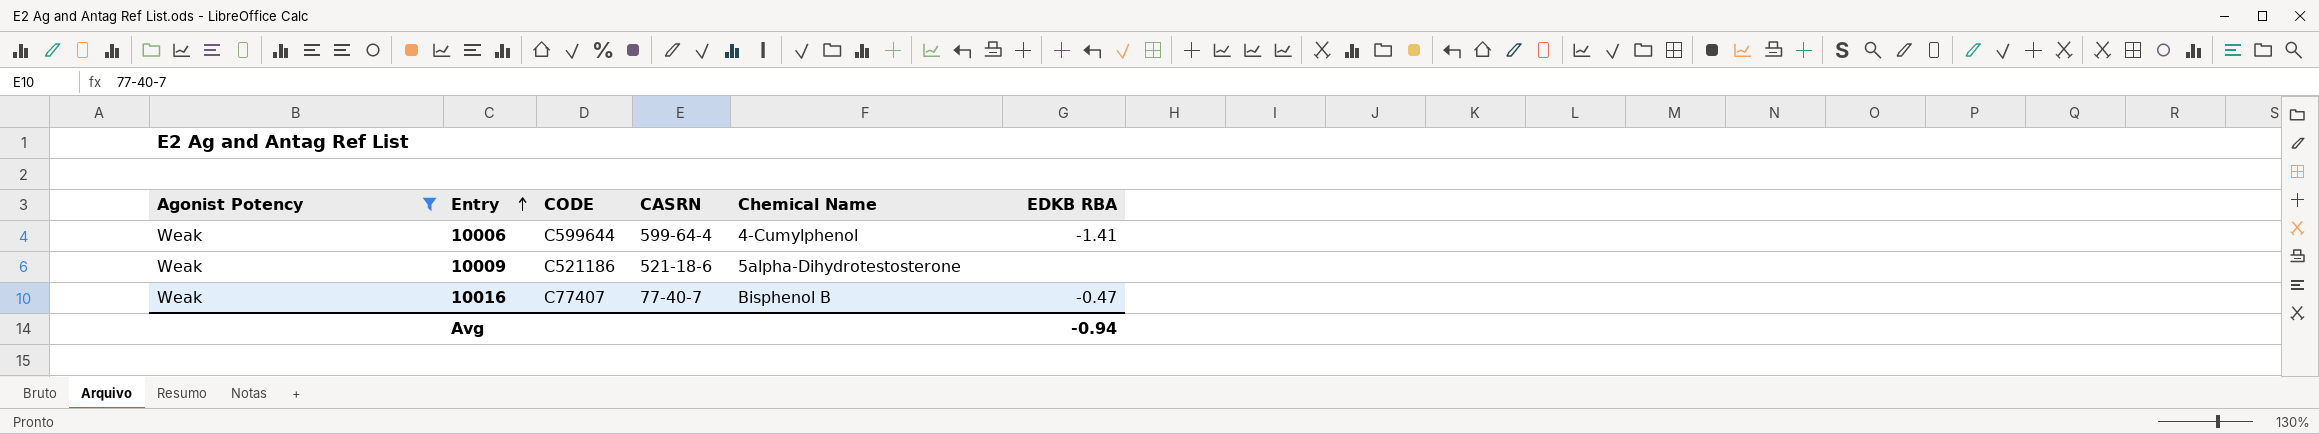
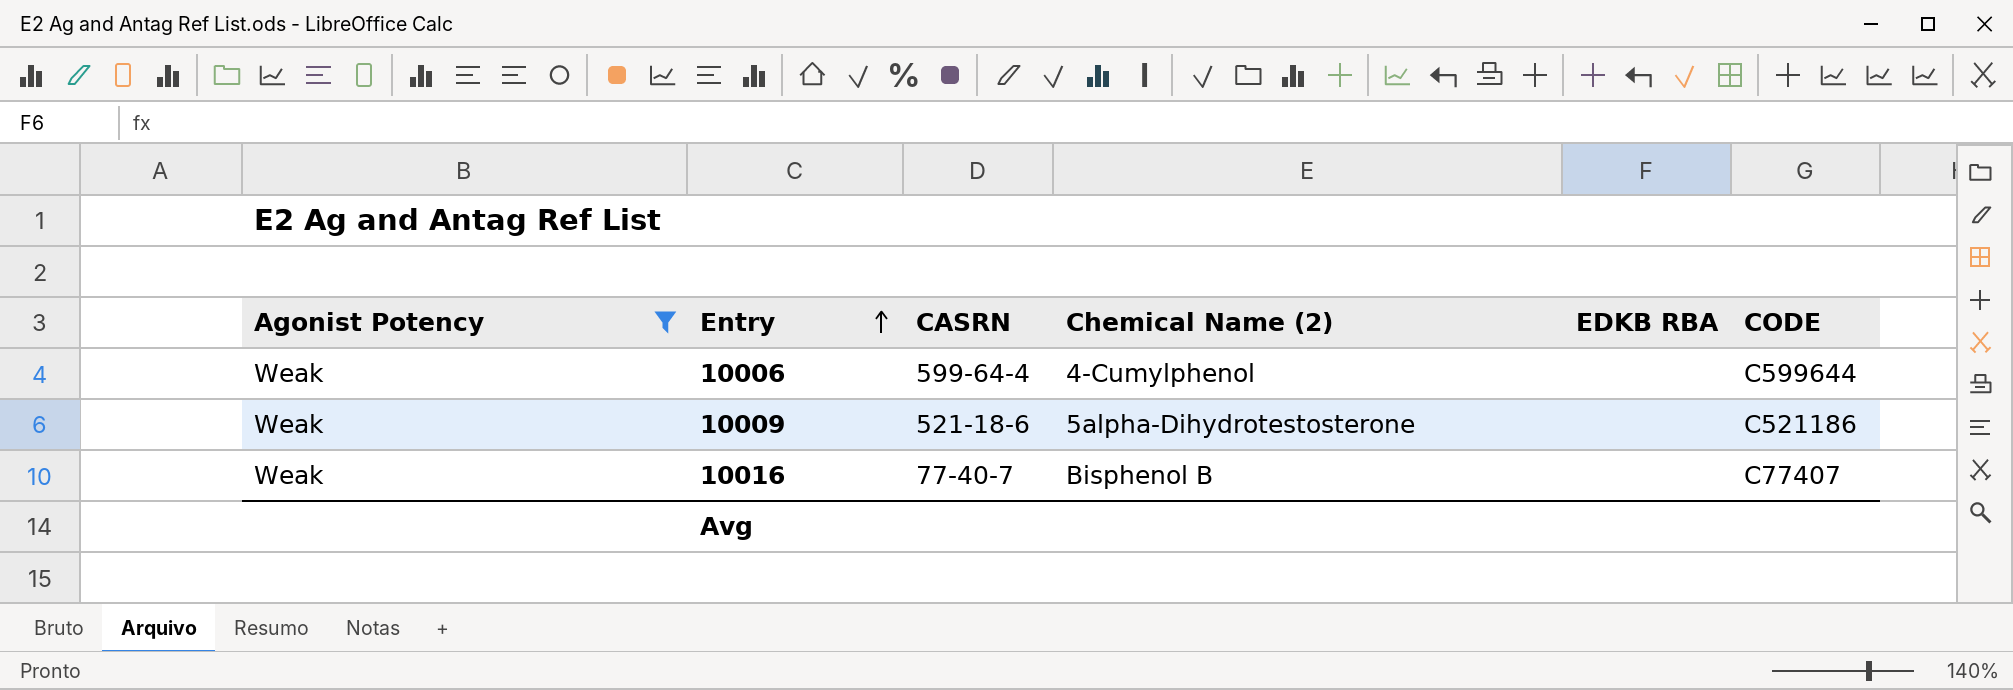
column name: Chemical Name -> Chemical Name (2)
column CODE | position: 3 -> 6
10006 | EDKB RBA: -1.41 -> none
10016 | EDKB RBA: -0.47 -> none
Avg | EDKB RBA: -0.94 -> none

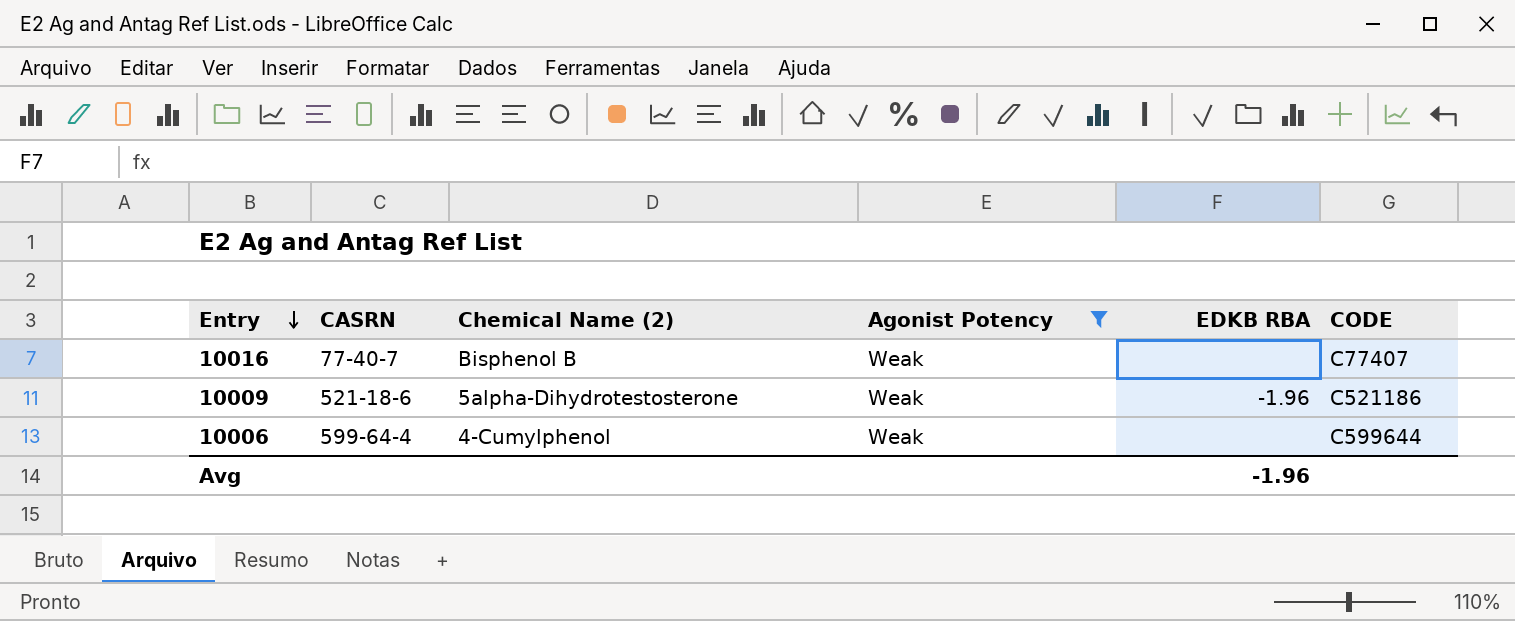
row order: Entry ascending -> Entry descending
column Agonist Potency | position: 1 -> 4
10009 | EDKB RBA: none -> -1.96
Avg | EDKB RBA: none -> -1.96

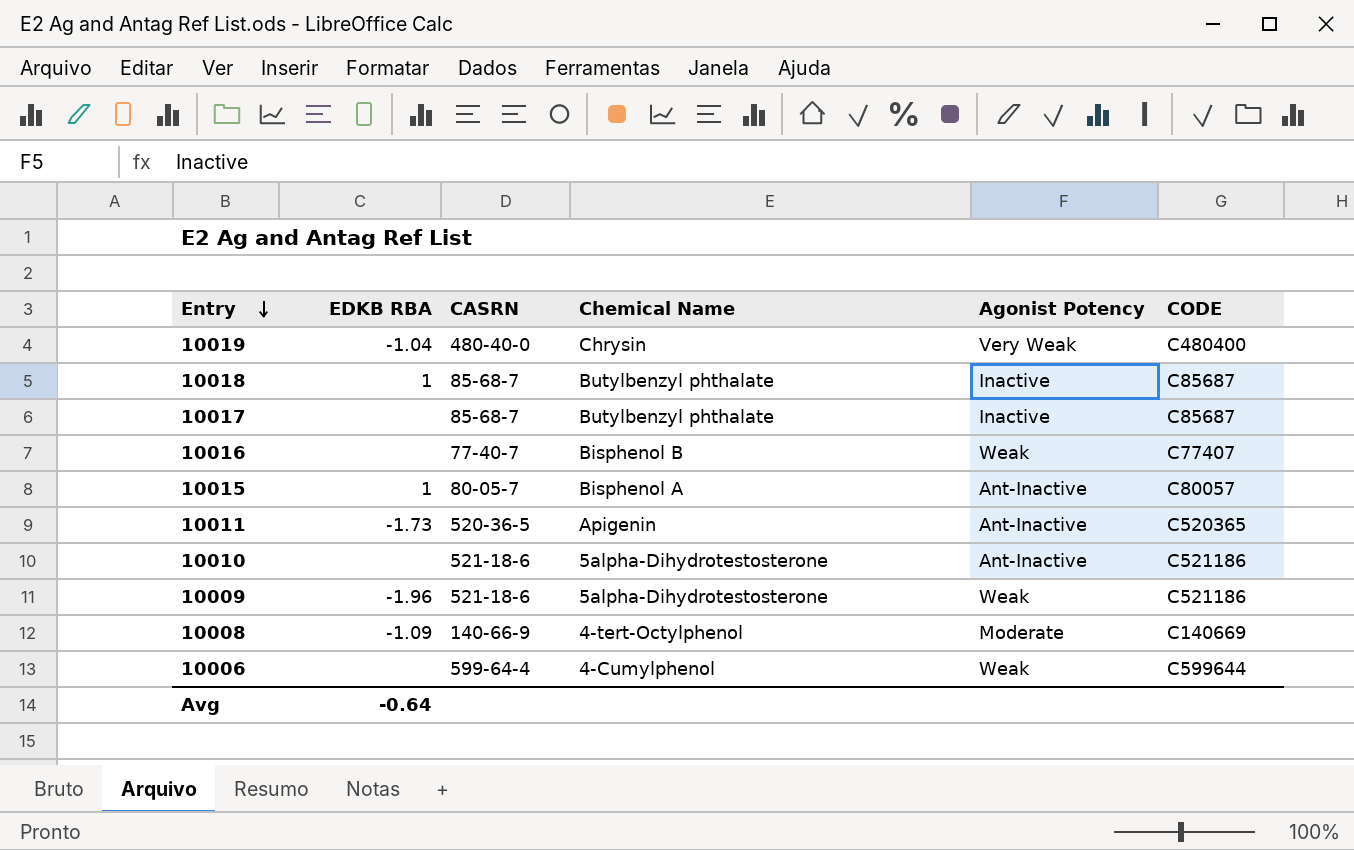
filter: Agonist Potency = Weak -> none
column EDKB RBA | position: 5 -> 2
column name: Chemical Name (2) -> Chemical Name
Avg | EDKB RBA: -1.96 -> -0.64

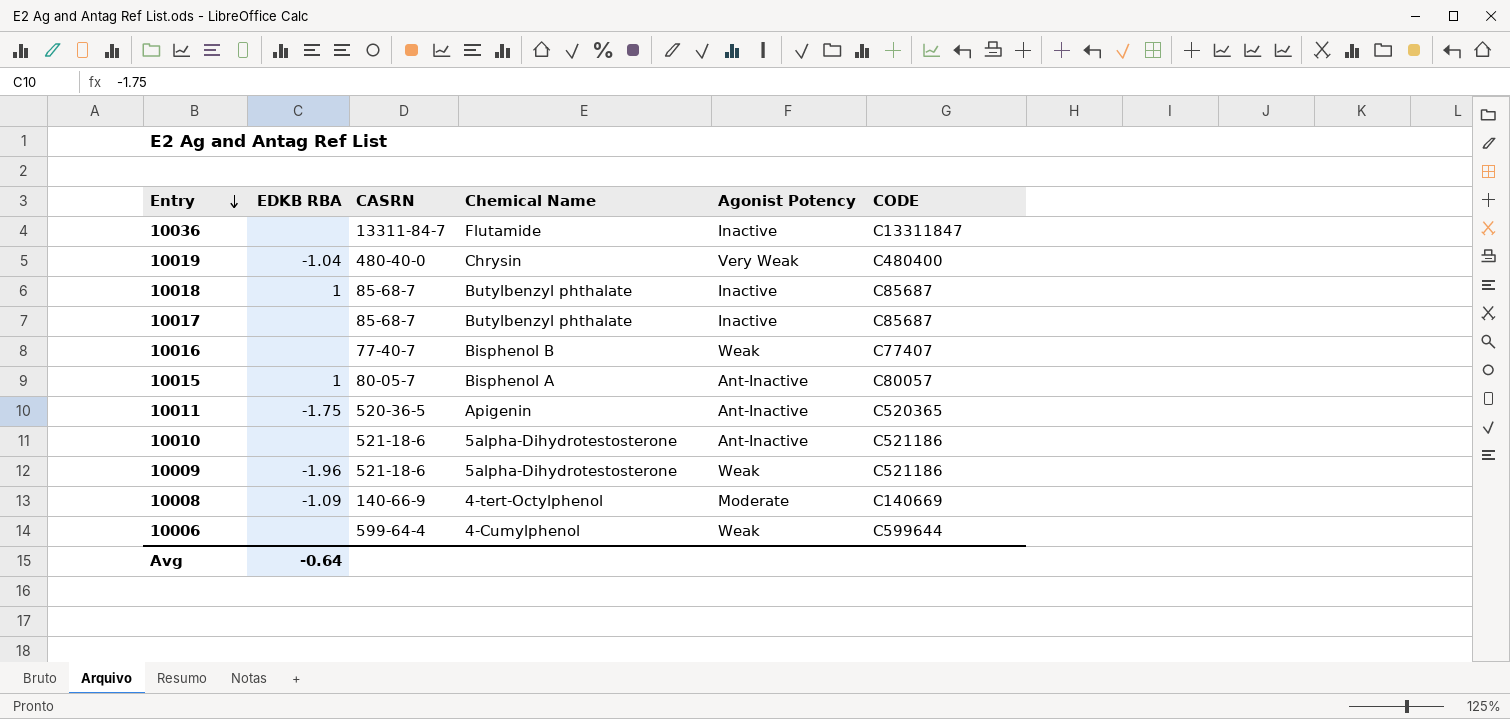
row 10036: none -> none | 13311-84-7 | Flutamide | Inactive | C13311847
10011 | EDKB RBA: -1.73 -> -1.75

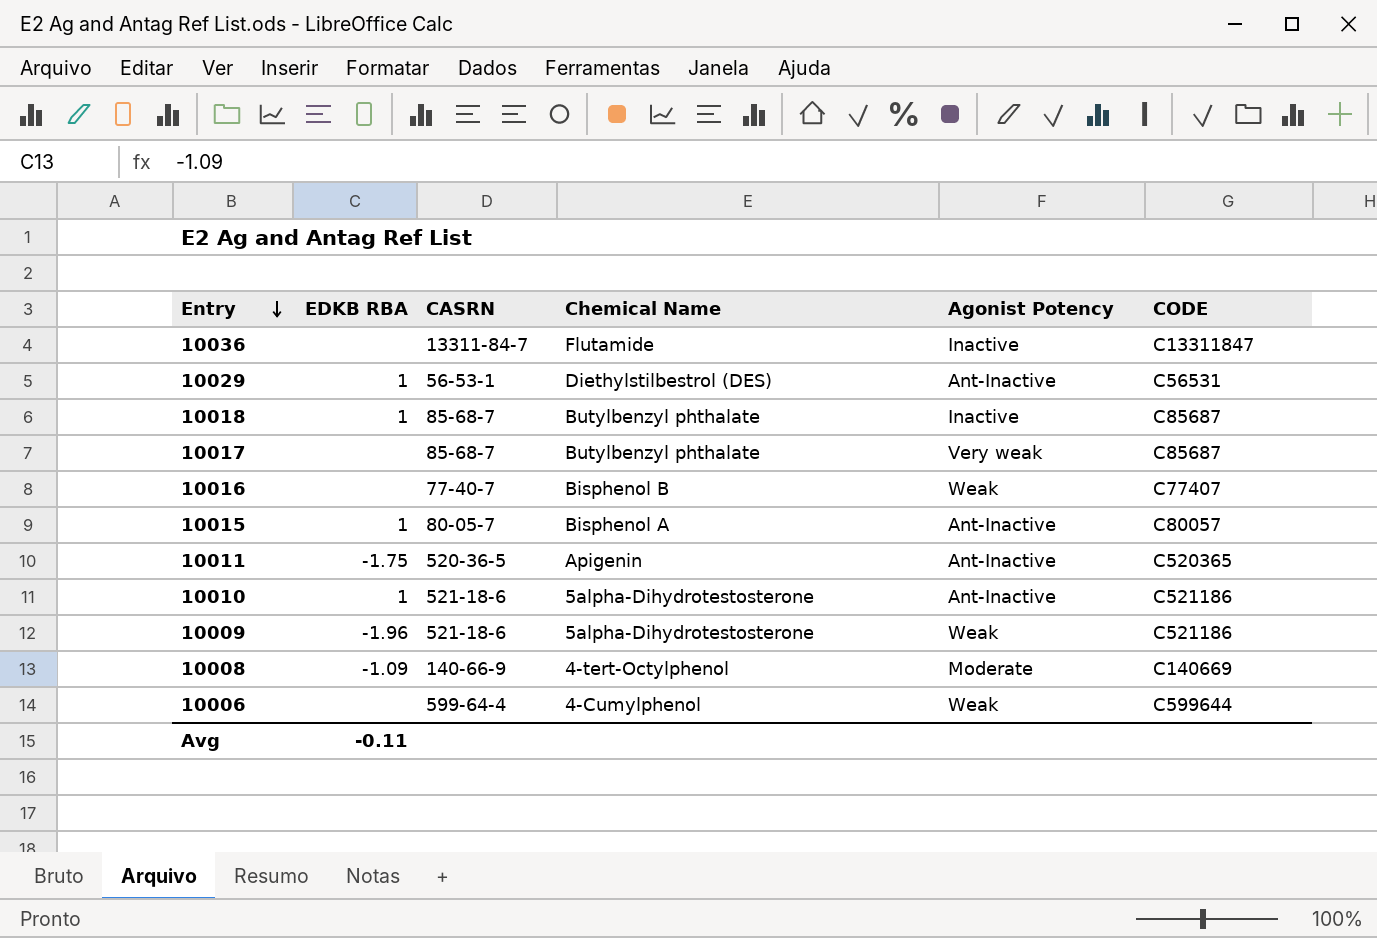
row 10019: -1.04 | 480-40-0 | Chrysin | Very Weak | C480400 -> none
row 10029: none -> 1 | 56-53-1 | Diethylstilbestrol (DES) | Ant-Inactive | C56531
10017 | Agonist Potency: Inactive -> Very weak
10010 | EDKB RBA: none -> 1
Avg | EDKB RBA: -0.64 -> -0.11

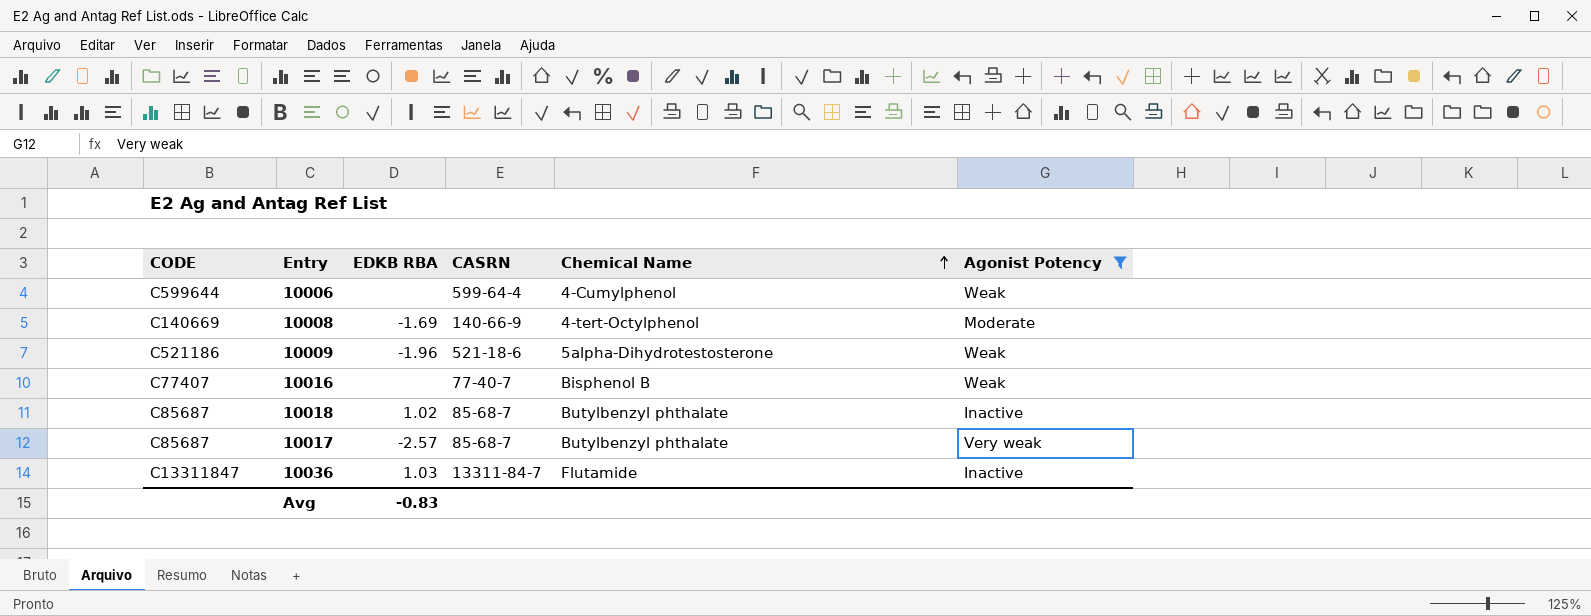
filter: none -> Agonist Potency != Ant-Inactive
row order: Entry descending -> Chemical Name ascending
column CODE | position: 6 -> 1
10008 | EDKB RBA: -1.09 -> -1.69
10018 | EDKB RBA: 1 -> 1.02
10017 | EDKB RBA: none -> -2.57
10036 | EDKB RBA: none -> 1.03
Avg | EDKB RBA: -0.11 -> -0.83

